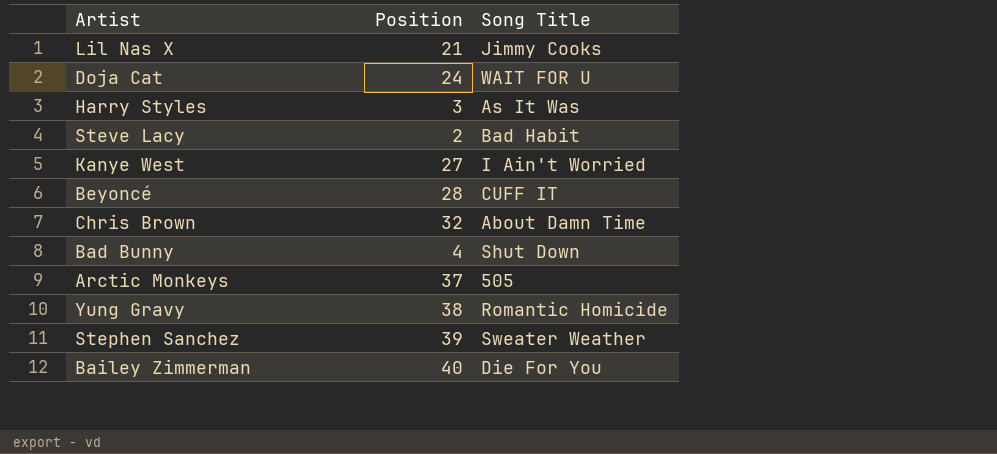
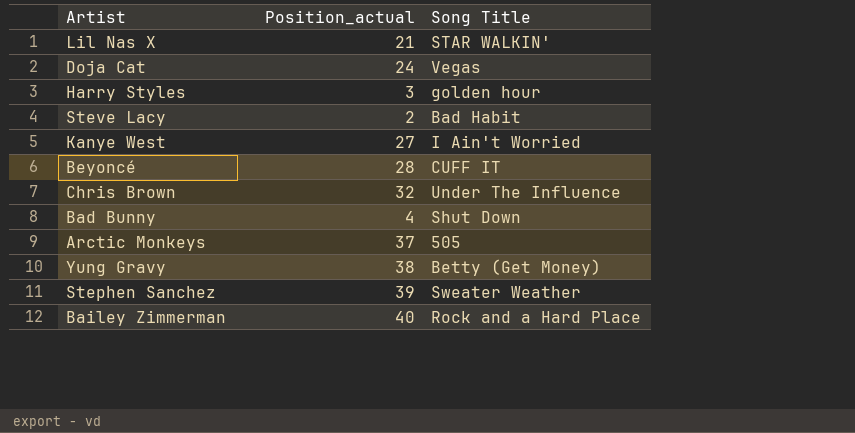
column name: Position -> Position_actual
Lil Nas X | Song Title: Jimmy Cooks -> STAR WALKIN'
Doja Cat | Song Title: WAIT FOR U -> Vegas
Harry Styles | Song Title: As It Was -> golden hour
Chris Brown | Song Title: About Damn Time -> Under The Influence
Yung Gravy | Song Title: Romantic Homicide -> Betty (Get Money)
Bailey Zimmerman | Song Title: Die For You -> Rock and a Hard Place

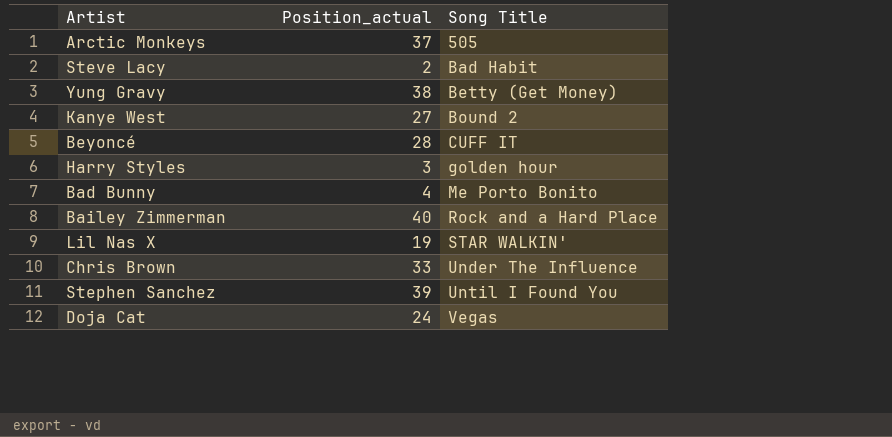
row order: none -> Song Title ascending
Kanye West | Song Title: I Ain't Worried -> Bound 2
Bad Bunny | Song Title: Shut Down -> Me Porto Bonito
Lil Nas X | Position_actual: 21 -> 19
Chris Brown | Position_actual: 32 -> 33
Stephen Sanchez | Song Title: Sweater Weather -> Until I Found You

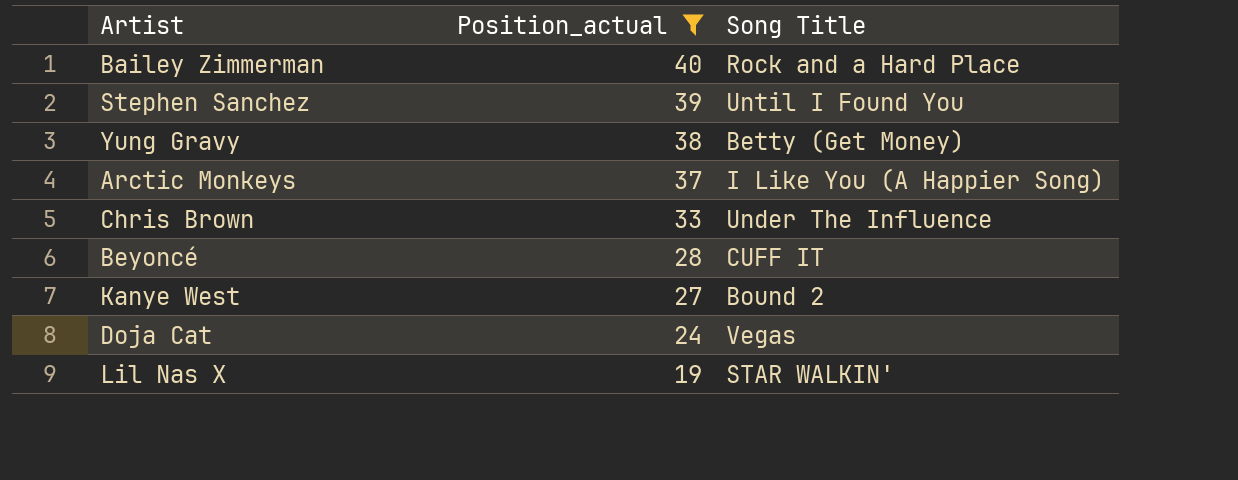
filter: none -> Position_actual >= 19
row order: Song Title ascending -> Position_actual descending
Arctic Monkeys | Song Title: 505 -> I Like You (A Happier Song)

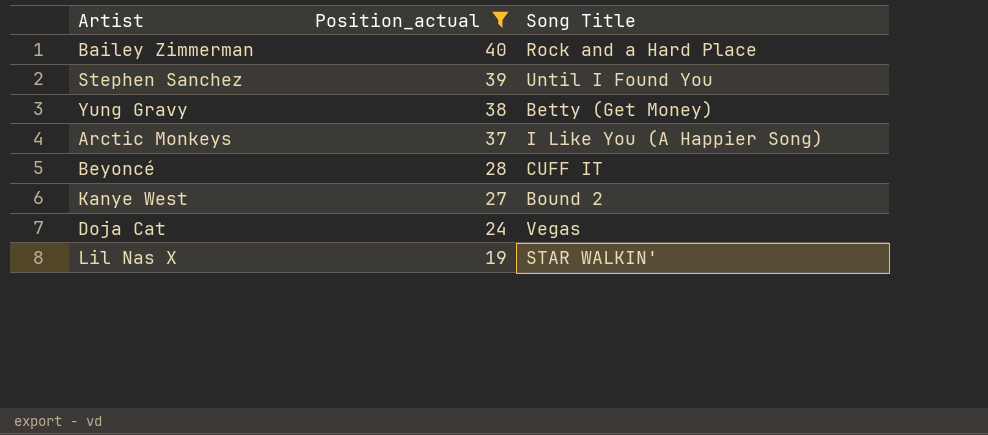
row Chris Brown: 33 | Under The Influence -> none

